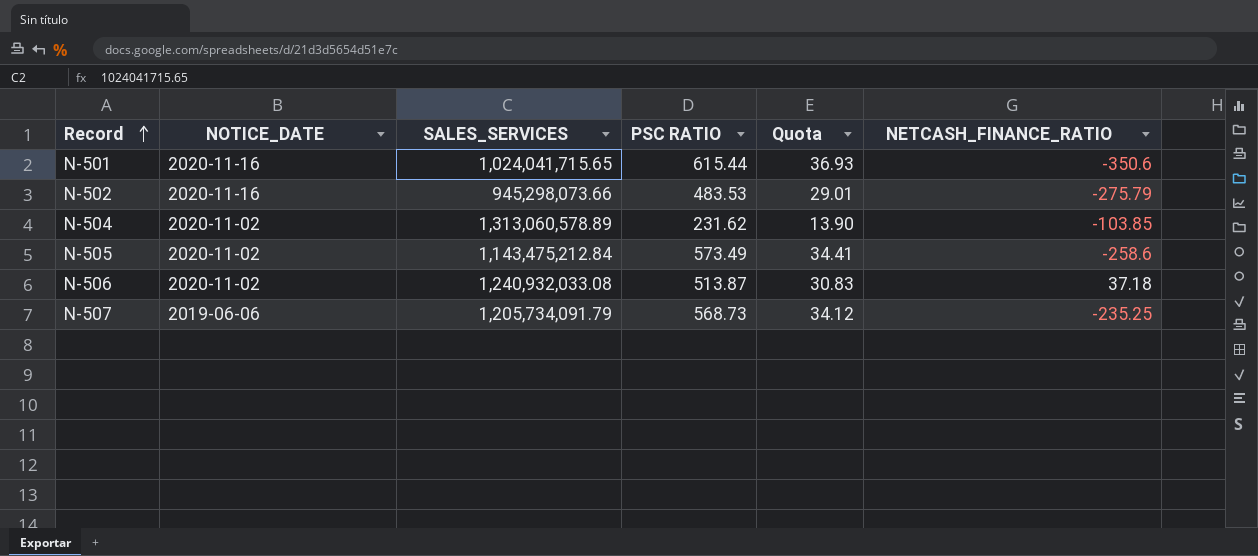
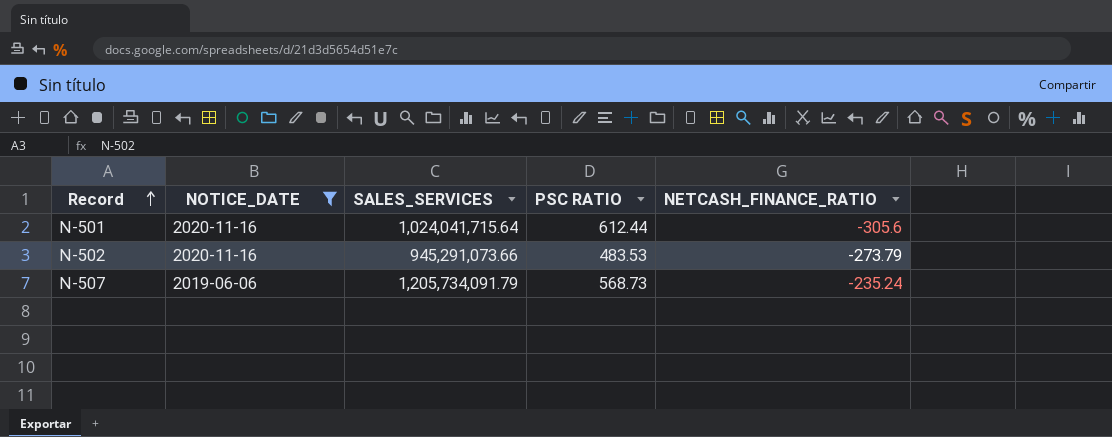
filter: none -> NOTICE_DATE != 2020-11-02
column Quota | formula: [PSC RATIO] * 0.06 -> none
N-501 | SALES_SERVICES: 1,024,041,715.65 -> 1,024,041,715.64
N-501 | PSC RATIO: 615.44 -> 612.44
N-501 | NETCASH_FINANCE_RATIO: -350.6 -> -305.6
N-502 | SALES_SERVICES: 945,298,073.66 -> 945,291,073.66
N-502 | NETCASH_FINANCE_RATIO: -275.79 -> -273.79
N-507 | NETCASH_FINANCE_RATIO: -235.25 -> -235.24

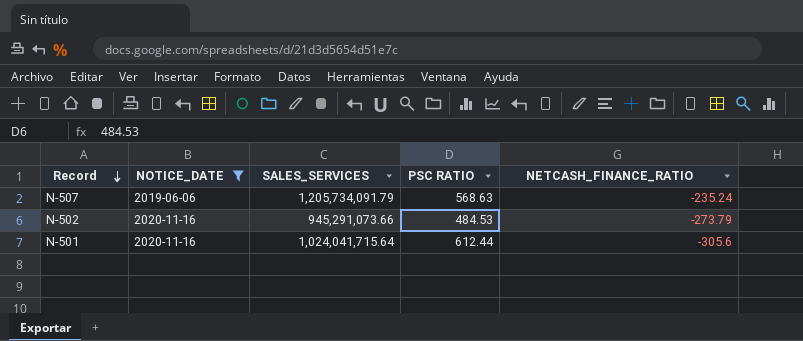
row order: Record ascending -> Record descending
N-507 | PSC RATIO: 568.73 -> 568.63
N-502 | PSC RATIO: 483.53 -> 484.53

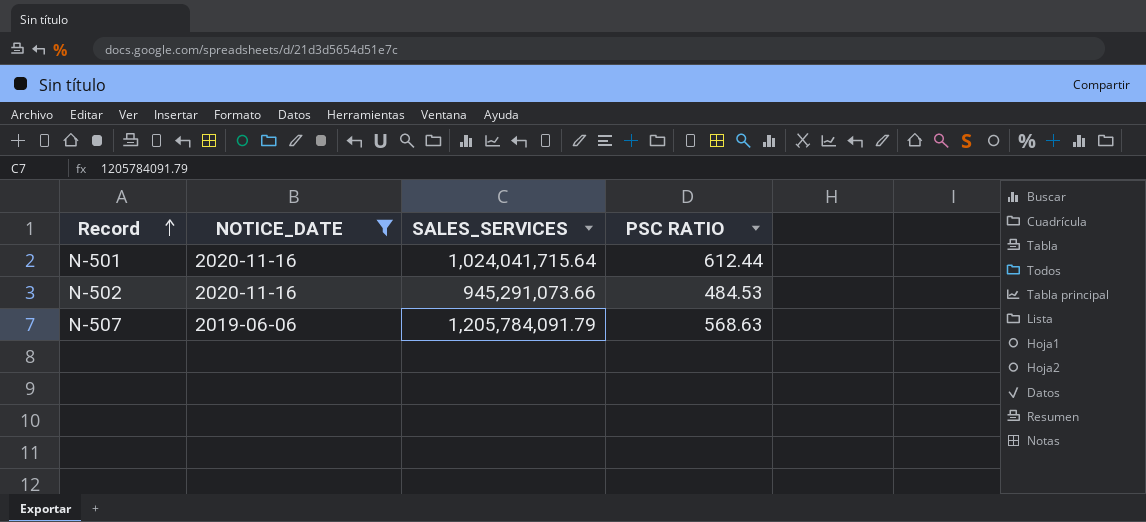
row order: Record descending -> Record ascending
column NETCASH_FINANCE_RATIO | position: 5 -> none
N-507 | SALES_SERVICES: 1,205,734,091.79 -> 1,205,784,091.79

